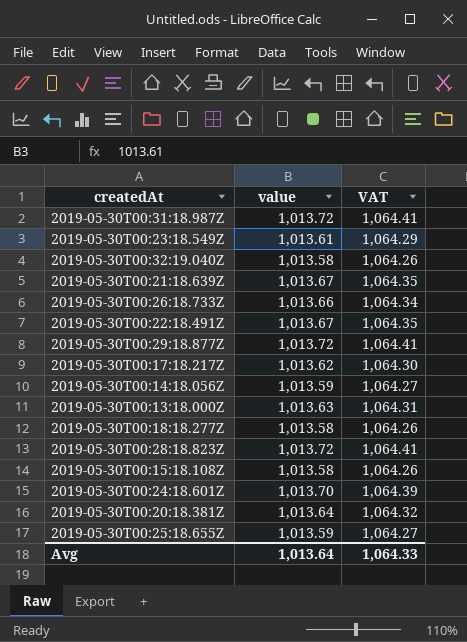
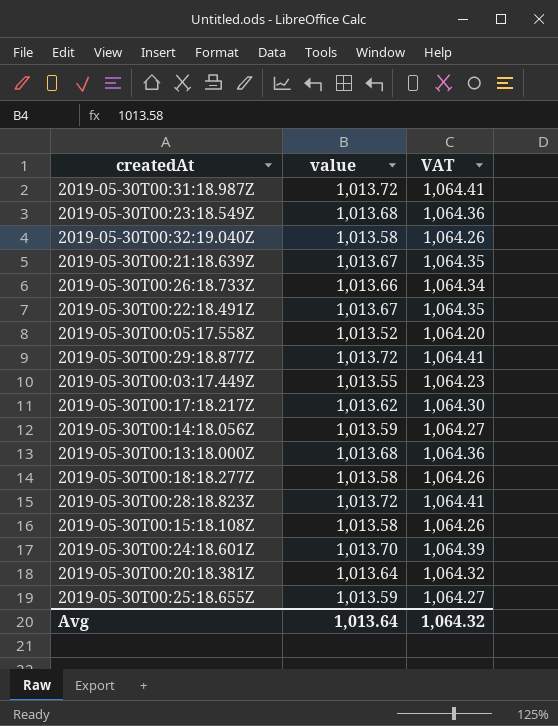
2019-05-30T00:23:18.549Z | value: 1,013.61 -> 1,013.68
2019-05-30T00:23:18.549Z | VAT: 1,064.29 -> 1,064.36
row 2019-05-30T00:05:17.558Z: none -> 1,013.52 | 1,064.20
row 2019-05-30T00:03:17.449Z: none -> 1,013.55 | 1,064.23
2019-05-30T00:13:18.000Z | value: 1,013.63 -> 1,013.68
2019-05-30T00:13:18.000Z | VAT: 1,064.31 -> 1,064.36
Avg | VAT: 1,064.33 -> 1,064.32

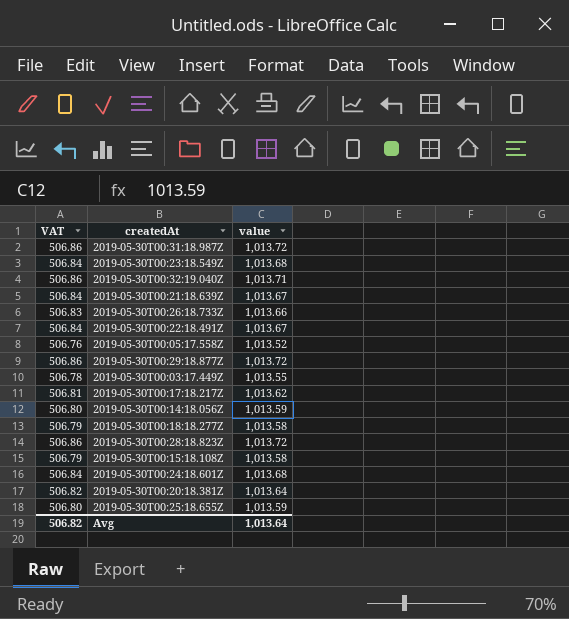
column VAT | formula: [value] * 1.05 -> [value] * 0.5
column VAT | position: 3 -> 1
row 2019-05-30T00:13:18.000Z: 1,013.68 | 1,064.36 -> none
2019-05-30T00:32:19.040Z | value: 1,013.58 -> 1,013.71
2019-05-30T00:24:18.601Z | value: 1,013.70 -> 1,013.68
Avg | VAT: 1,064.32 -> 506.82

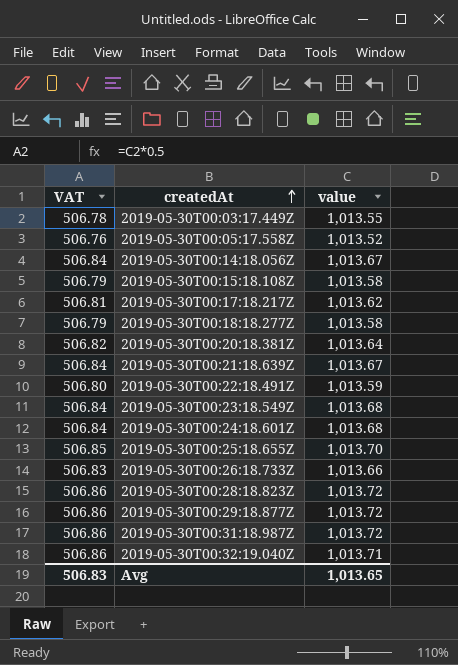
row order: none -> createdAt ascending
2019-05-30T00:14:18.056Z | VAT: 506.80 -> 506.84
2019-05-30T00:14:18.056Z | value: 1,013.59 -> 1,013.67
2019-05-30T00:22:18.491Z | VAT: 506.84 -> 506.80
2019-05-30T00:22:18.491Z | value: 1,013.67 -> 1,013.59
2019-05-30T00:25:18.655Z | VAT: 506.80 -> 506.85
2019-05-30T00:25:18.655Z | value: 1,013.59 -> 1,013.70
Avg | VAT: 506.82 -> 506.83
Avg | value: 1,013.64 -> 1,013.65

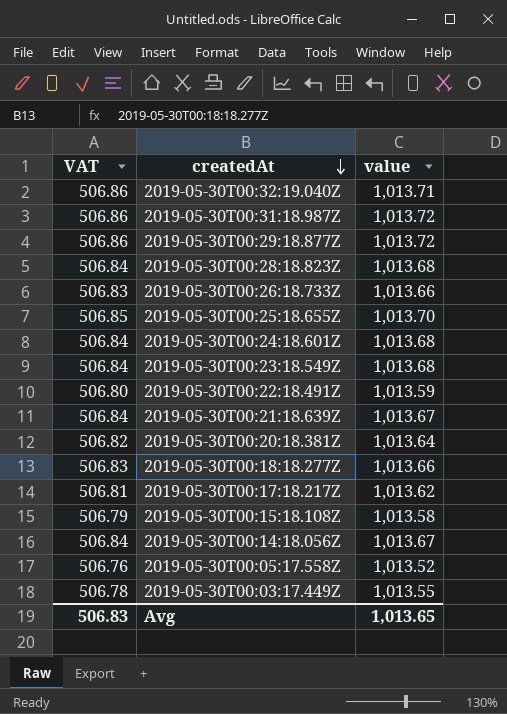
row order: createdAt ascending -> createdAt descending
2019-05-30T00:28:18.823Z | VAT: 506.86 -> 506.84
2019-05-30T00:28:18.823Z | value: 1,013.72 -> 1,013.68
2019-05-30T00:18:18.277Z | VAT: 506.79 -> 506.83
2019-05-30T00:18:18.277Z | value: 1,013.58 -> 1,013.66

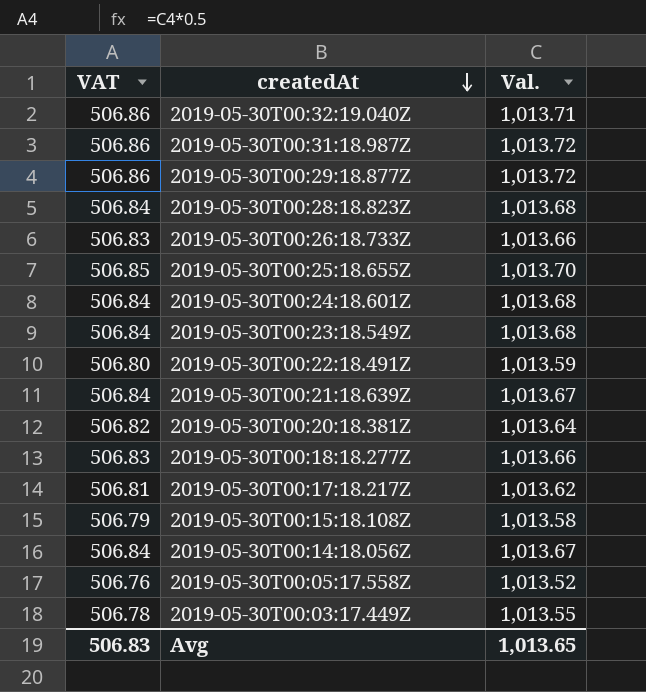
column name: value -> Val.

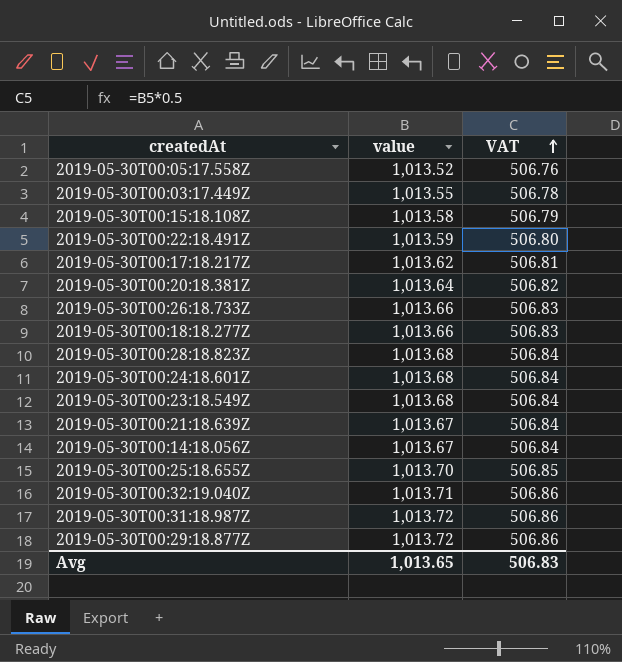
row order: createdAt descending -> VAT ascending
column name: Val. -> value
column VAT | position: 1 -> 3

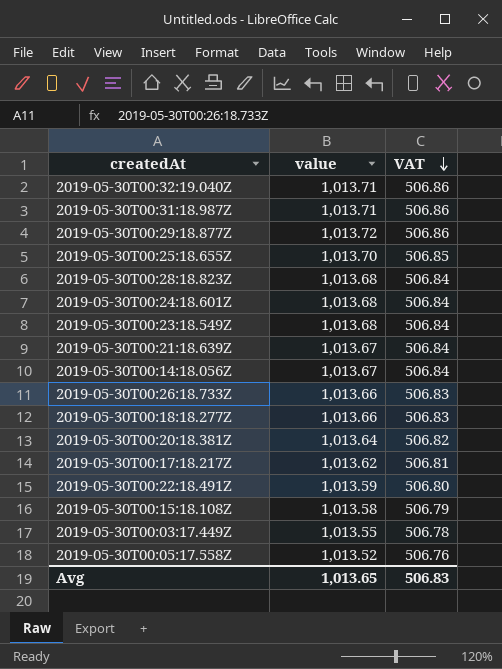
row order: VAT ascending -> VAT descending
2019-05-30T00:31:18.987Z | value: 1,013.72 -> 1,013.71

